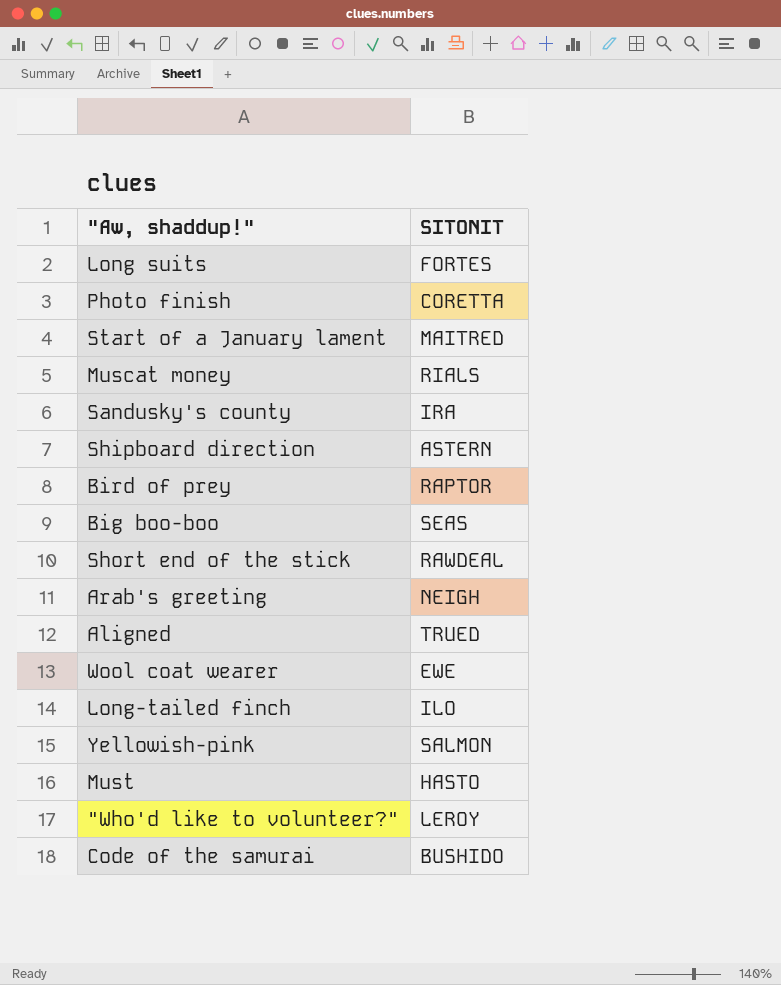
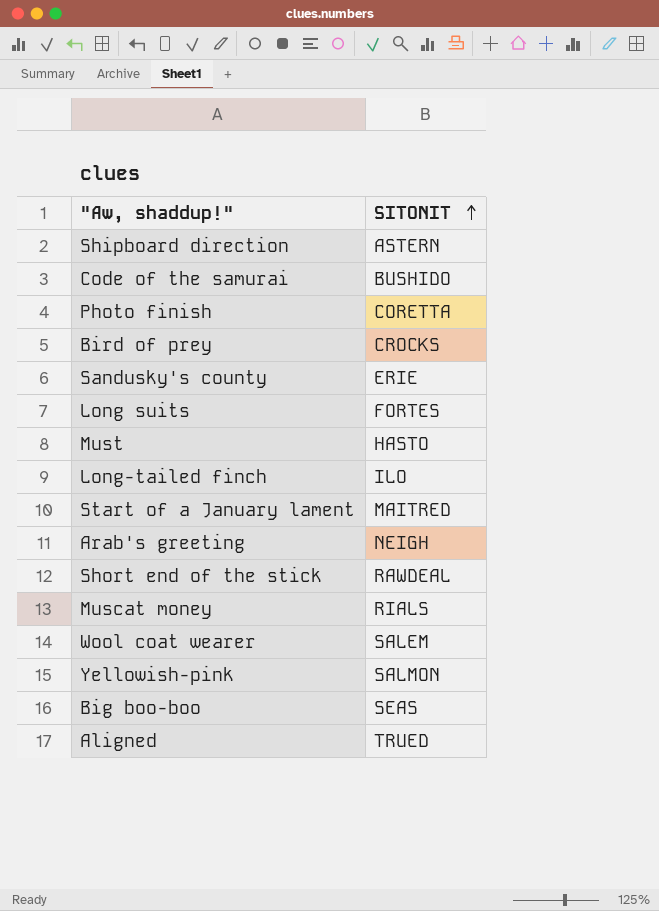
row order: none -> SITONIT ascending
row "Who'd like to volunteer?": LEROY -> none
Bird of prey | SITONIT: RAPTOR -> CROCKS
Sandusky's county | SITONIT: IRA -> ERIE
Wool coat wearer | SITONIT: EWE -> SALEM

